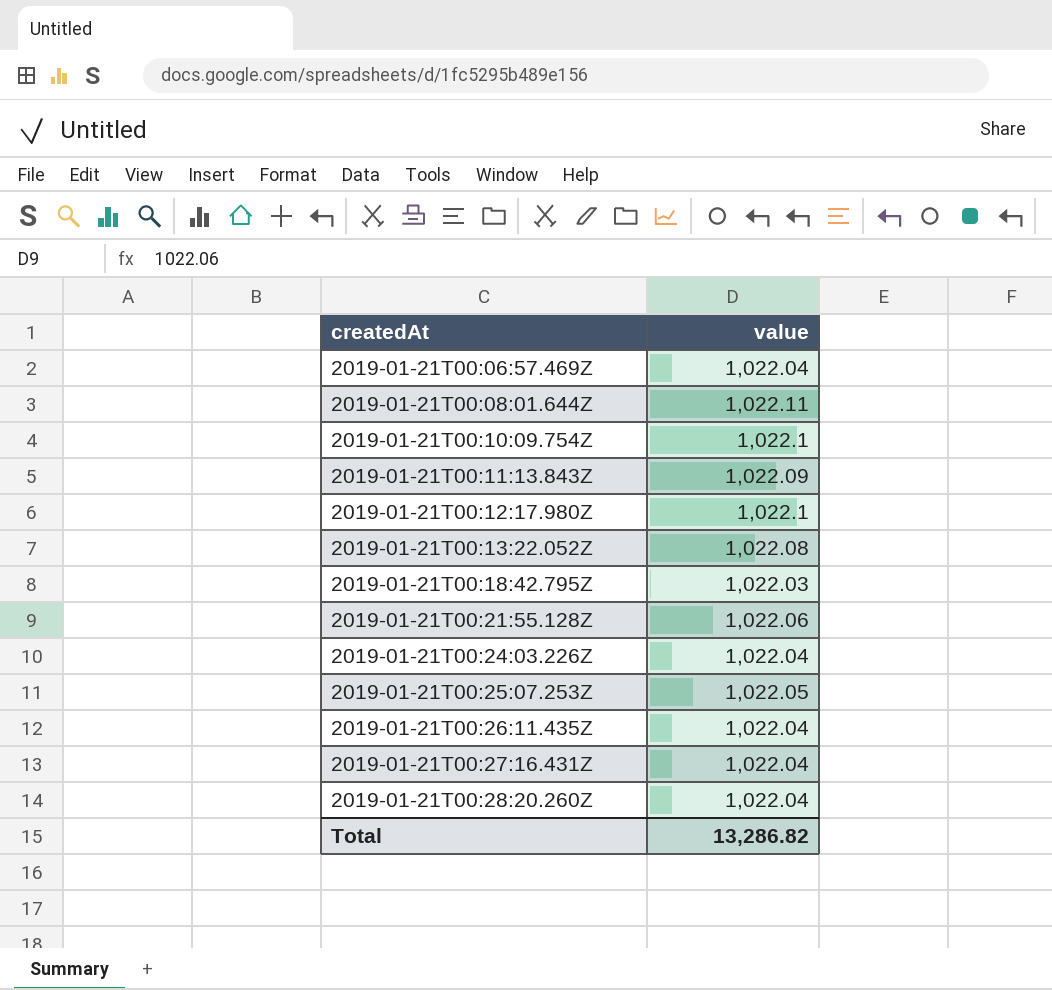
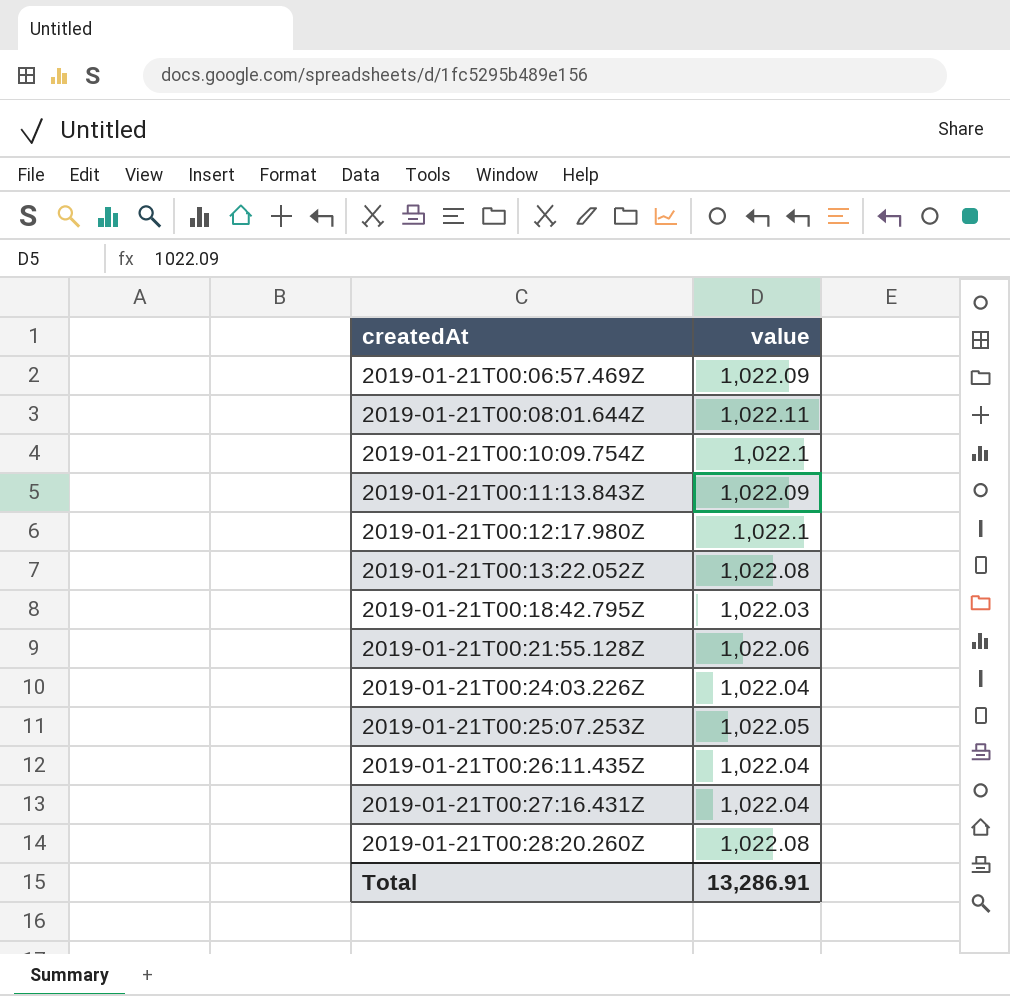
2019-01-21T00:06:57.469Z | value: 1,022.04 -> 1,022.09
2019-01-21T00:28:20.260Z | value: 1,022.04 -> 1,022.08
Total | value: 13,286.82 -> 13,286.91

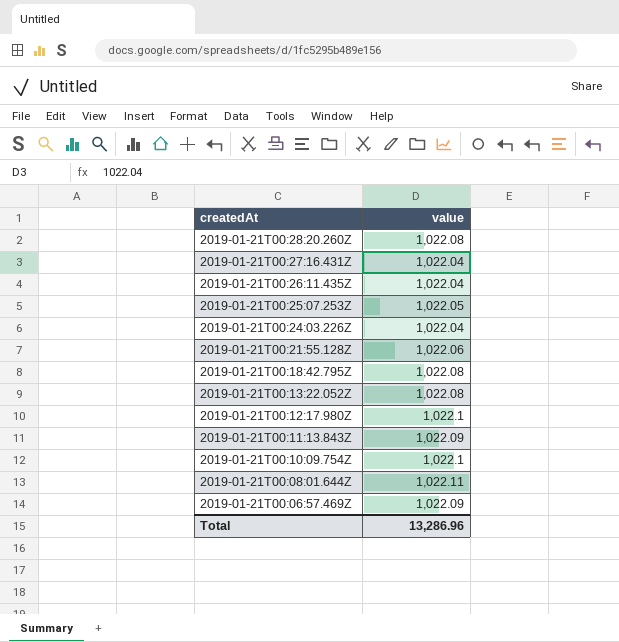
row order: createdAt ascending -> createdAt descending
2019-01-21T00:18:42.795Z | value: 1,022.03 -> 1,022.08
Total | value: 13,286.91 -> 13,286.96

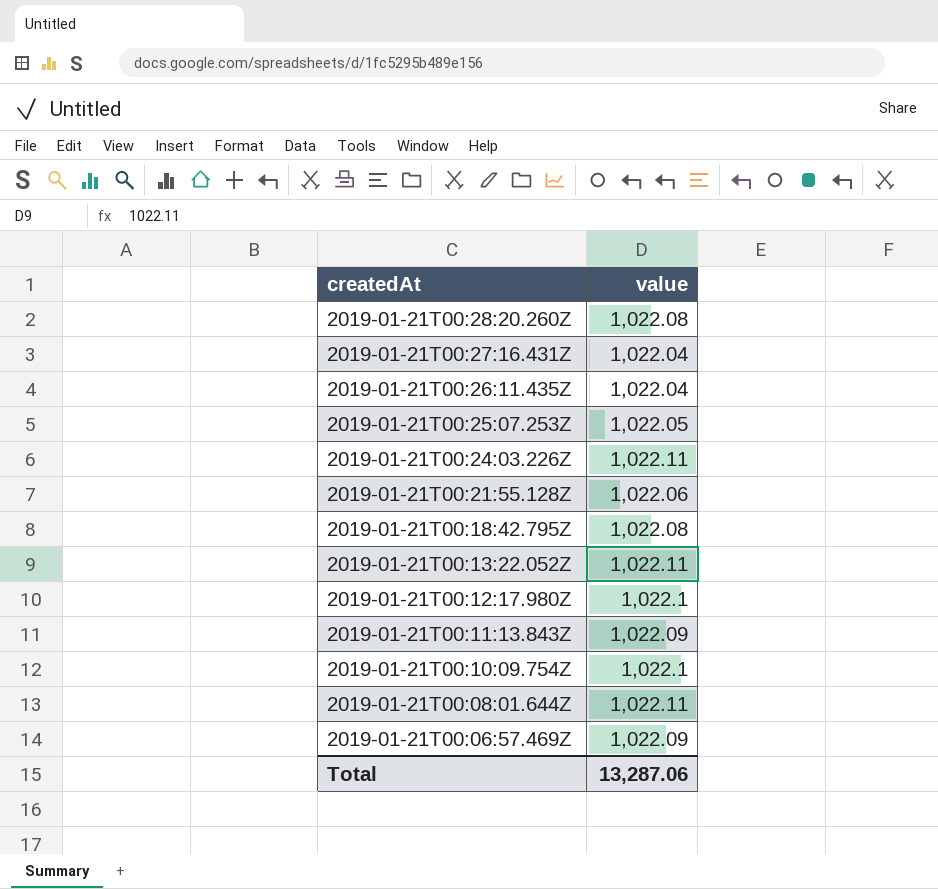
2019-01-21T00:24:03.226Z | value: 1,022.04 -> 1,022.11
2019-01-21T00:13:22.052Z | value: 1,022.08 -> 1,022.11
Total | value: 13,286.96 -> 13,287.06

